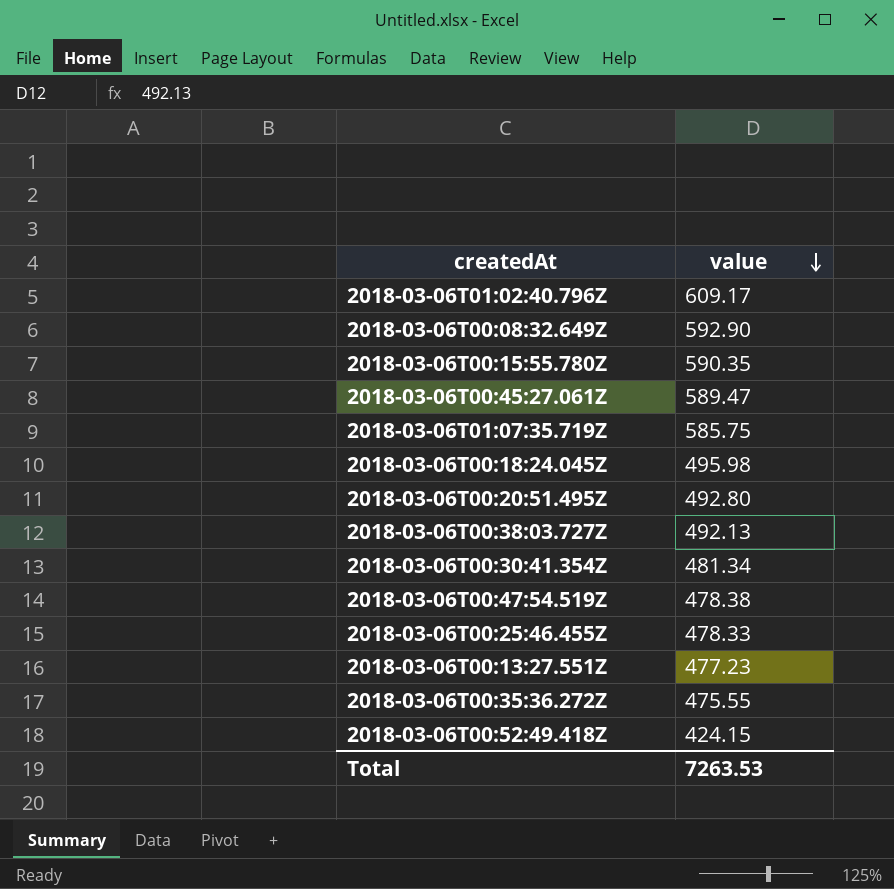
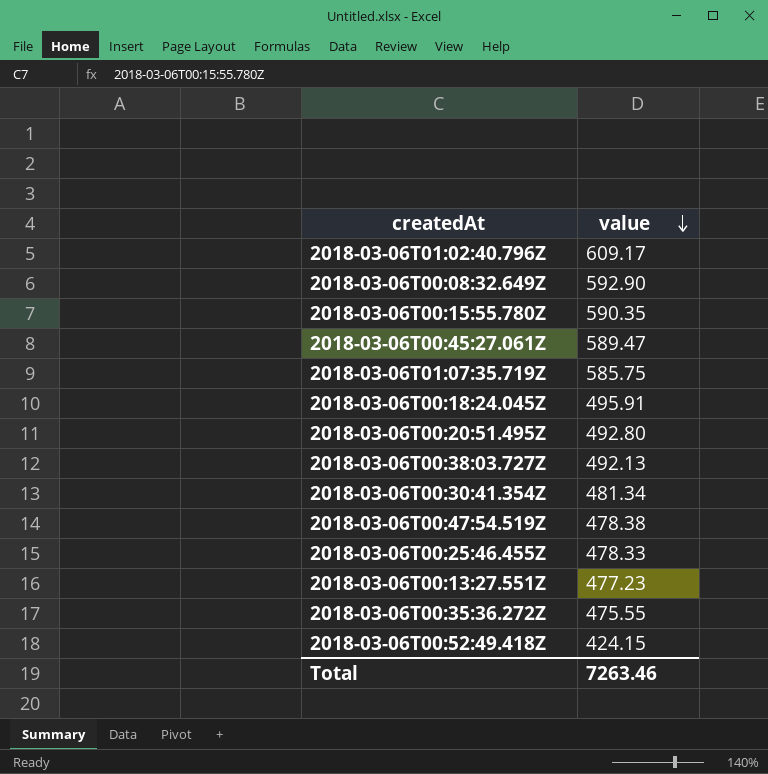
2018-03-06T00:18:24.045Z | value: 495.98 -> 495.91
Total | value: 7263.53 -> 7263.46

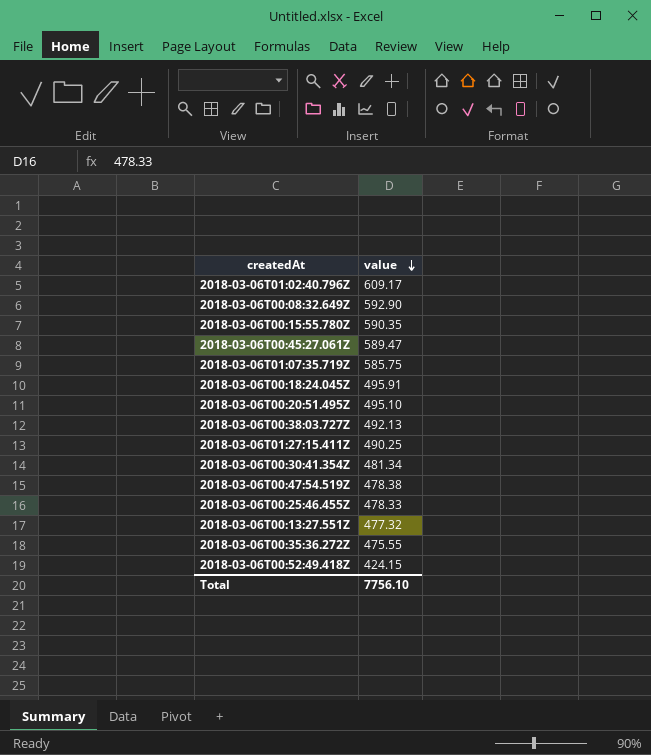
2018-03-06T00:20:51.495Z | value: 492.80 -> 495.10
row 2018-03-06T01:27:15.411Z: none -> 490.25
2018-03-06T00:13:27.551Z | value: 477.23 -> 477.32
Total | value: 7263.46 -> 7756.10

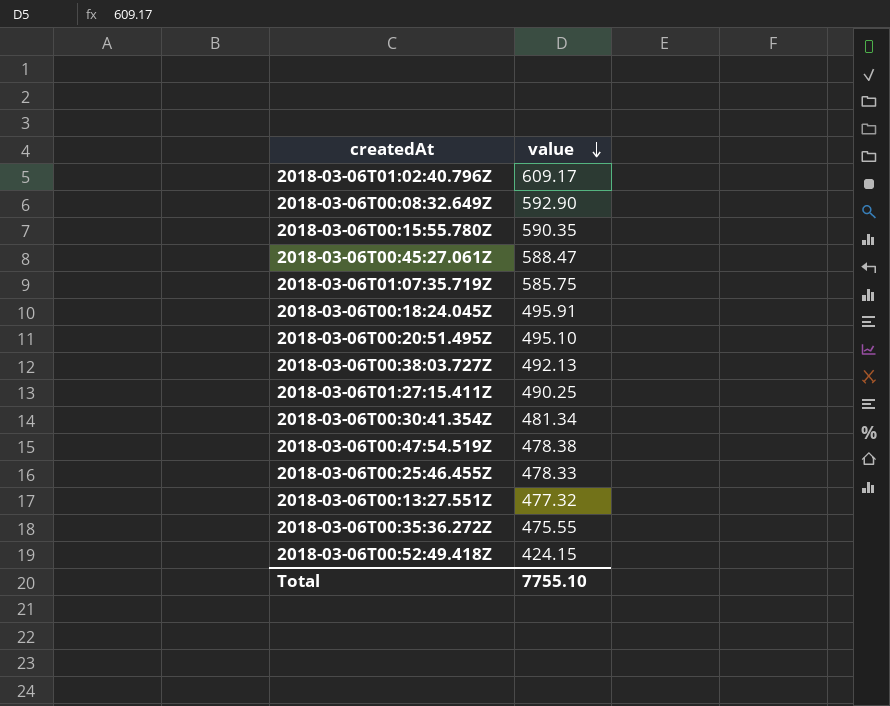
2018-03-06T00:45:27.061Z | value: 589.47 -> 588.47
Total | value: 7756.10 -> 7755.10

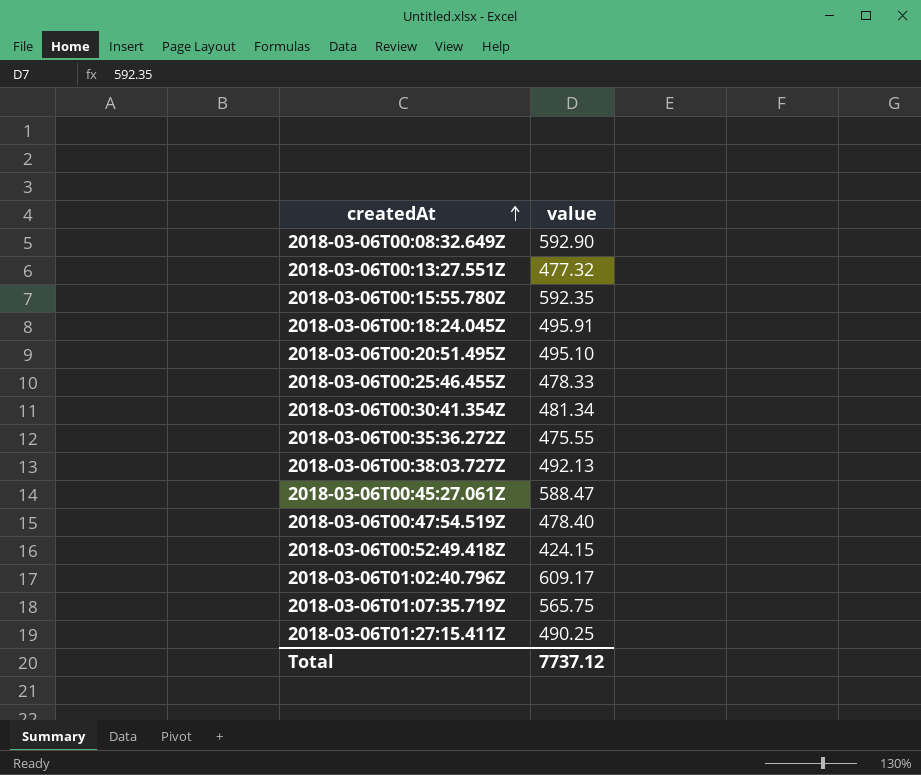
row order: value descending -> createdAt ascending
2018-03-06T00:15:55.780Z | value: 590.35 -> 592.35
2018-03-06T00:47:54.519Z | value: 478.38 -> 478.40
2018-03-06T01:07:35.719Z | value: 585.75 -> 565.75
Total | value: 7755.10 -> 7737.12

